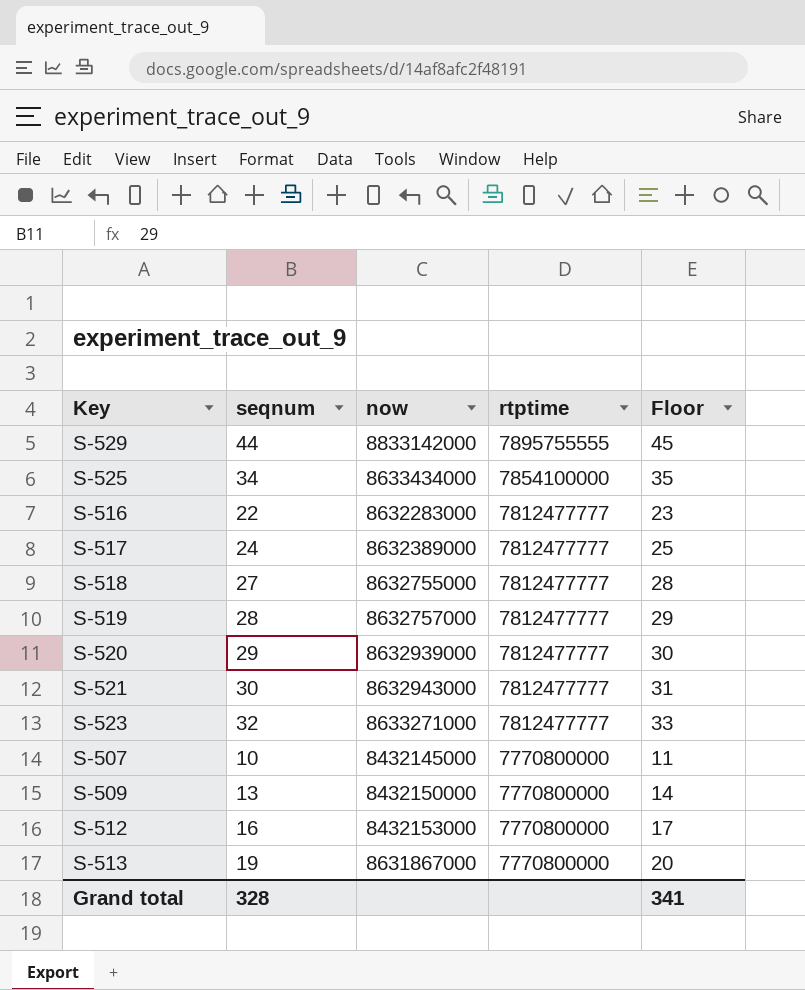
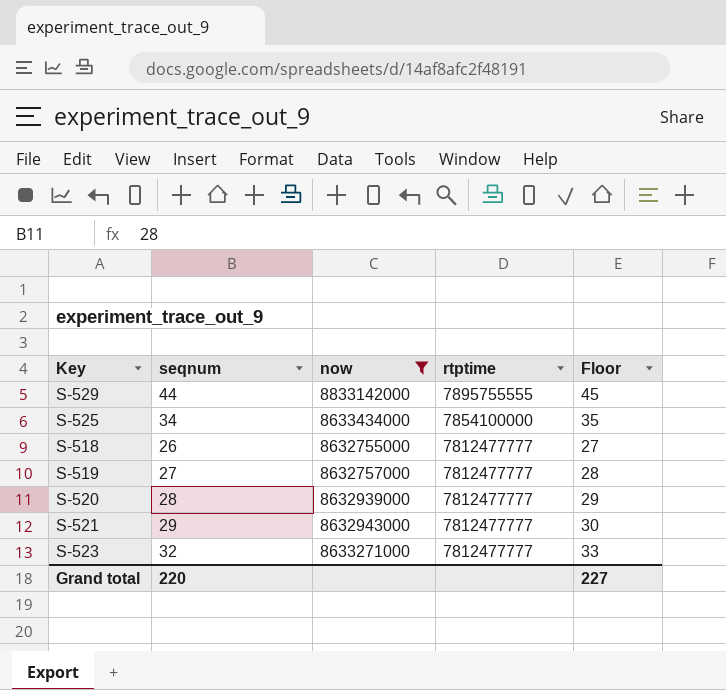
filter: none -> now >= 8632755000
S-518 | seqnum: 27 -> 26
S-518 | Floor: 28 -> 27
S-519 | seqnum: 28 -> 27
S-519 | Floor: 29 -> 28
S-520 | seqnum: 29 -> 28
S-520 | Floor: 30 -> 29
S-521 | seqnum: 30 -> 29
S-521 | Floor: 31 -> 30
Grand total | seqnum: 328 -> 220
Grand total | Floor: 341 -> 227

